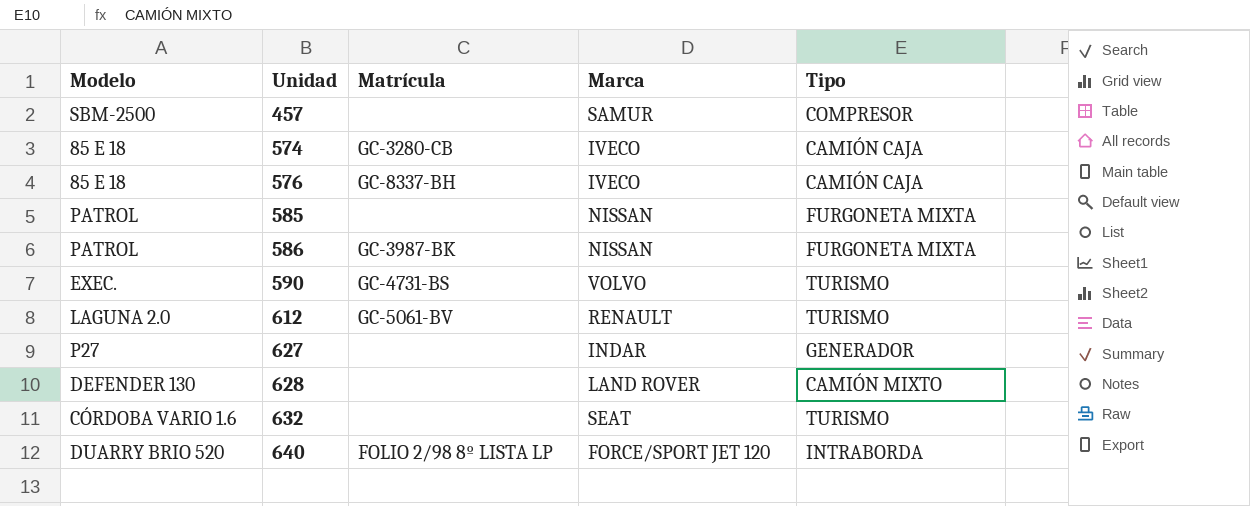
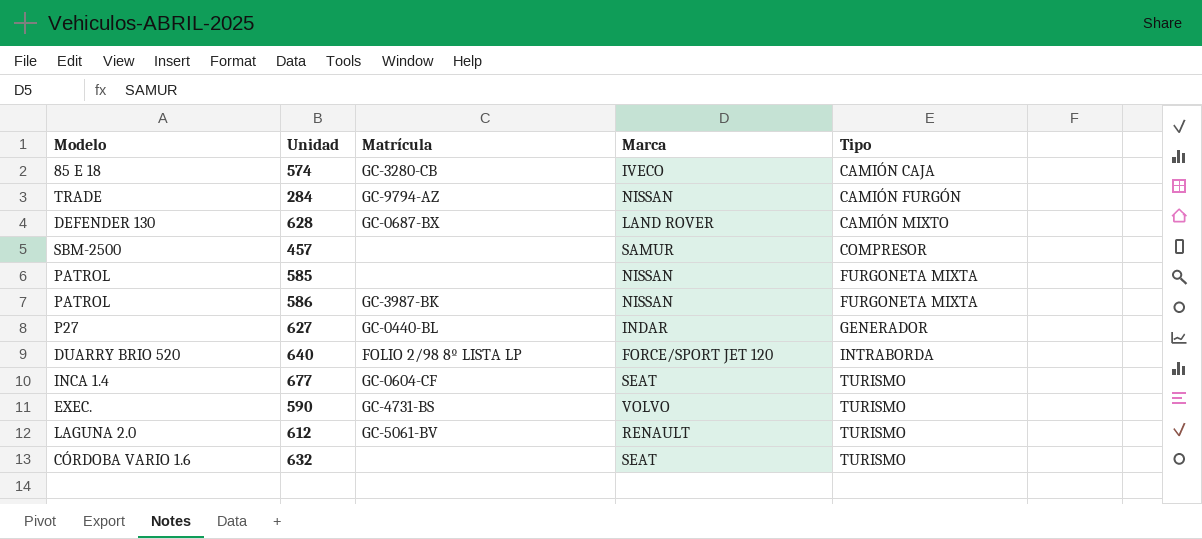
row order: Unidad ascending -> Tipo ascending
row 576: 85 E 18 | GC-8337-BH | IVECO | CAMIÓN CAJA -> none
row 284: none -> TRADE | GC-9794-AZ | NISSAN | CAMIÓN FURGÓN
628 | Matrícula: none -> GC-0687-BX
627 | Matrícula: none -> GC-0440-BL
row 677: none -> INCA 1.4 | GC-0604-CF | SEAT | TURISMO

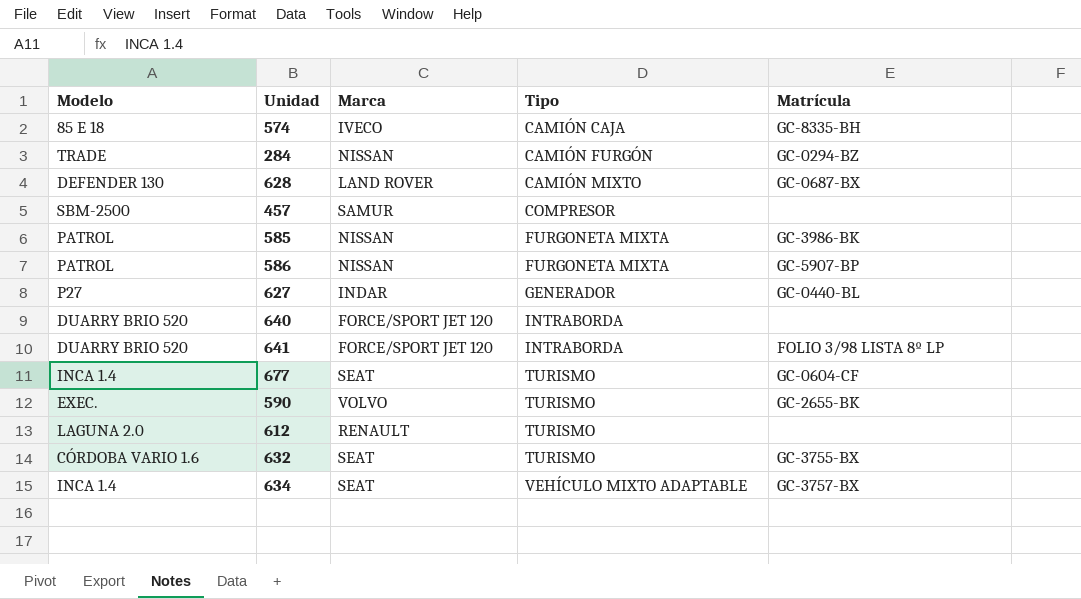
column Matrícula | position: 3 -> 5
574 | Matrícula: GC-3280-CB -> GC-8335-BH
284 | Matrícula: GC-9794-AZ -> GC-0294-BZ
585 | Matrícula: none -> GC-3986-BK
586 | Matrícula: GC-3987-BK -> GC-5907-BP
640 | Matrícula: FOLIO 2/98 8º LISTA LP -> none
row 641: none -> DUARRY BRIO 520 | FORCE/SPORT JET 120 | INTRABORDA | FOLIO 3/98 LISTA 8º LP
590 | Matrícula: GC-4731-BS -> GC-2655-BK
612 | Matrícula: GC-5061-BV -> none
632 | Matrícula: none -> GC-3755-BX
row 634: none -> INCA 1.4 | SEAT | VEHÍCULO MIXTO ADAPTABLE | GC-3757-BX

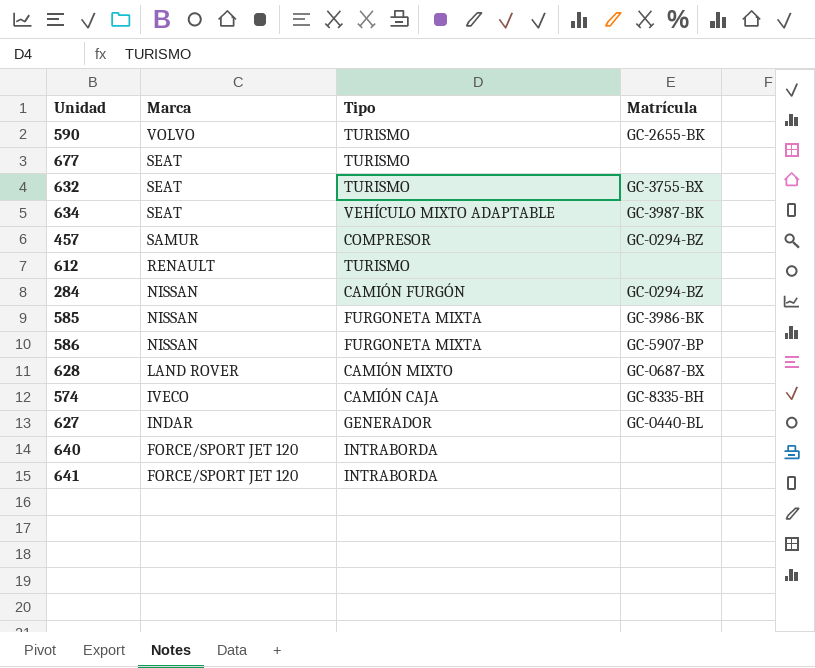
row order: Tipo ascending -> Marca descending
column Modelo | position: 1 -> none
677 | Matrícula: GC-0604-CF -> none
634 | Matrícula: GC-3757-BX -> GC-3987-BK
457 | Matrícula: none -> GC-0294-BZ
641 | Matrícula: FOLIO 3/98 LISTA 8º LP -> none

